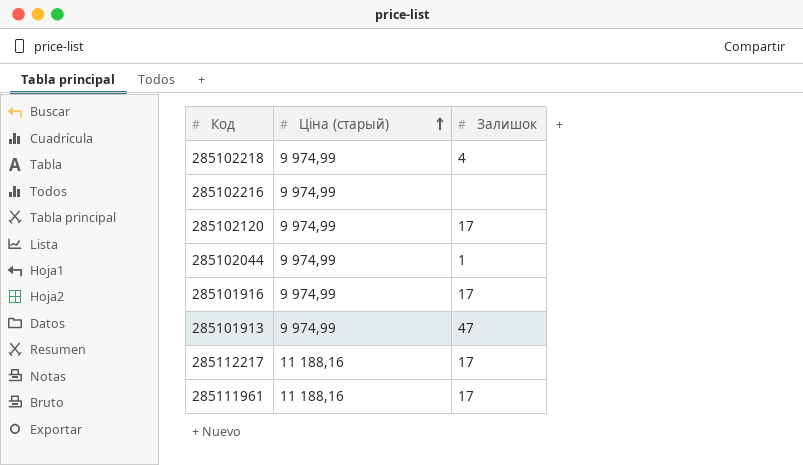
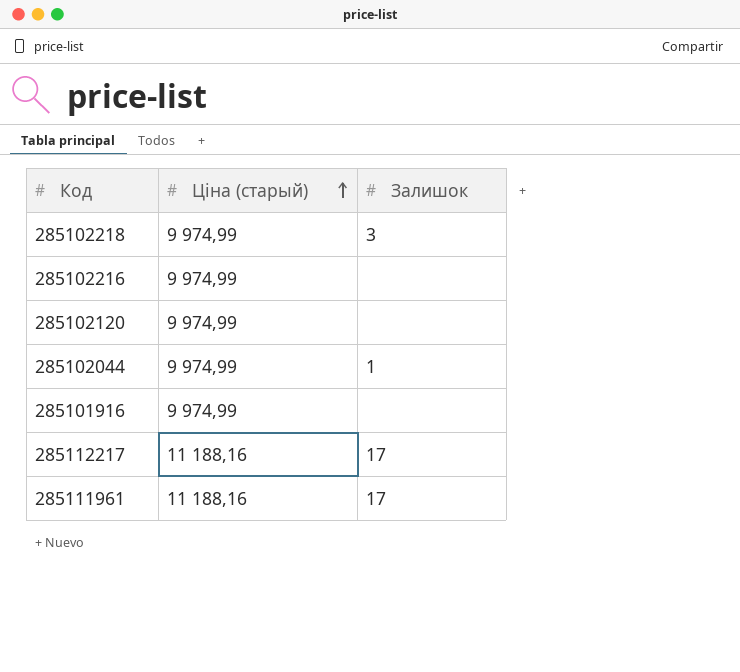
row 285101913: 9 974,99 | 47 -> none
285102218 | Залишок: 4 -> 3
285102120 | Залишок: 17 -> none
285101916 | Залишок: 17 -> none

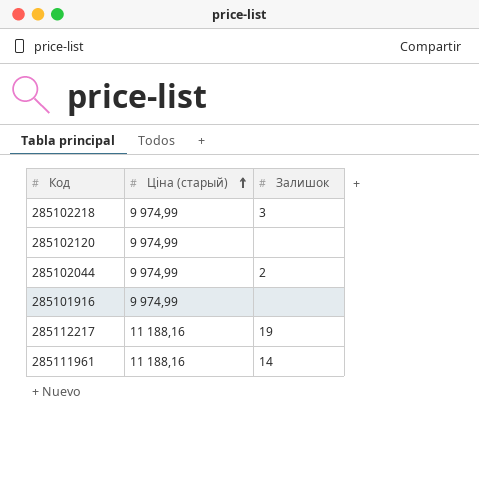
row 285102216: 9 974,99 | none -> none
285102044 | Залишок: 1 -> 2
285112217 | Залишок: 17 -> 19
285111961 | Залишок: 17 -> 14

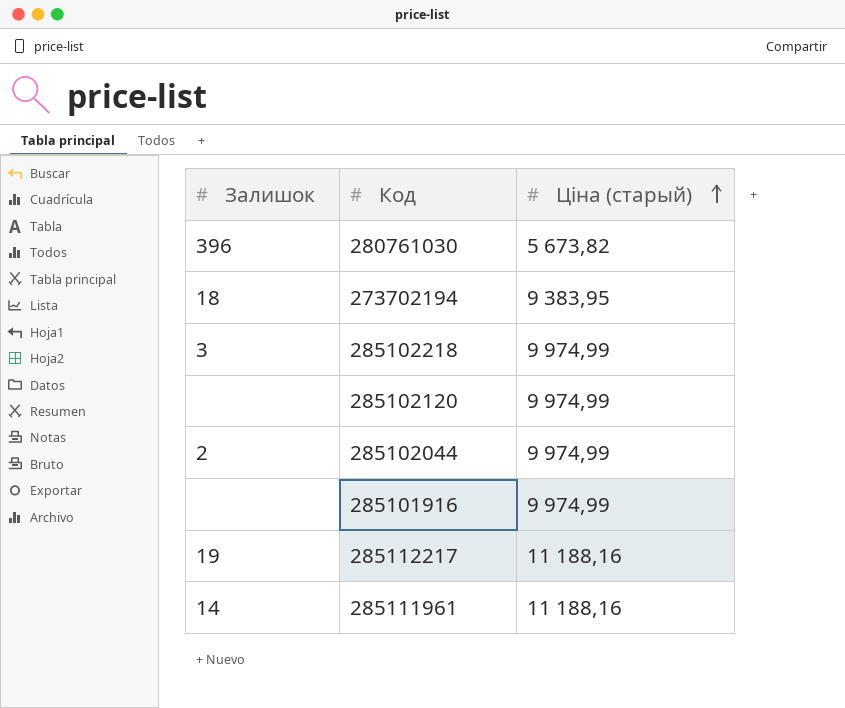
column Залишок | position: 3 -> 1
row 280761030: none -> 396 | 5 673,82
row 273702194: none -> 18 | 9 383,95

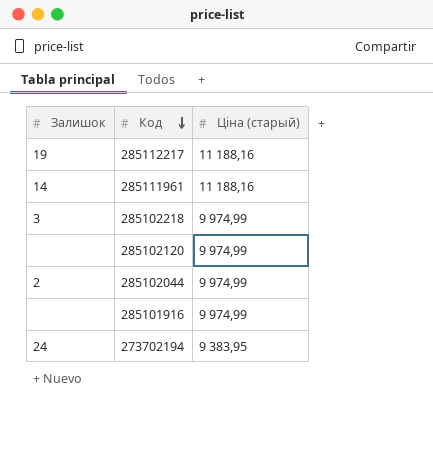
row order: Ціна (старый) ascending -> Код descending
row 280761030: 396 | 5 673,82 -> none
273702194 | Залишок: 18 -> 24

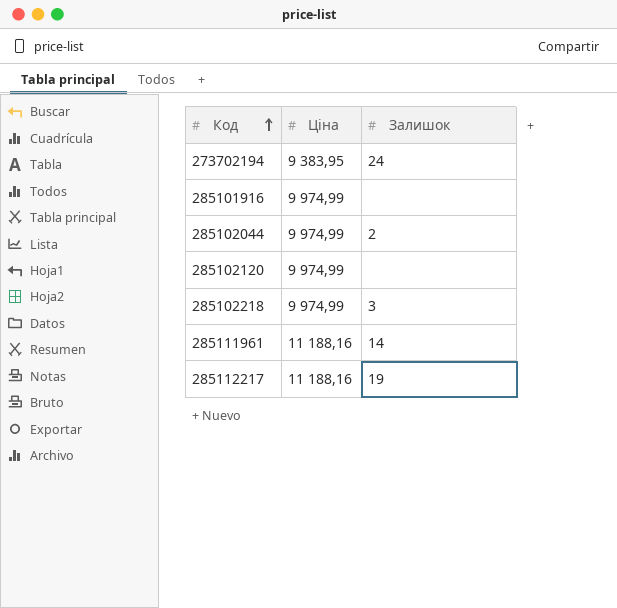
row order: Код descending -> Код ascending
column name: Ціна (старый) -> Ціна
column Залишок | position: 1 -> 3

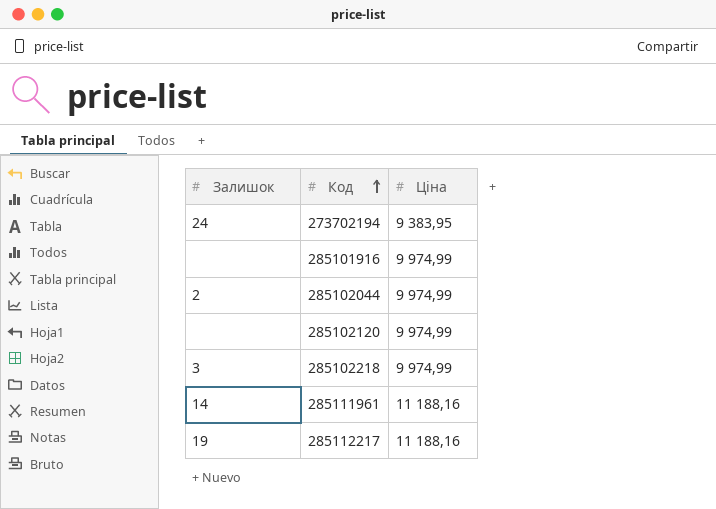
column Залишок | position: 3 -> 1

